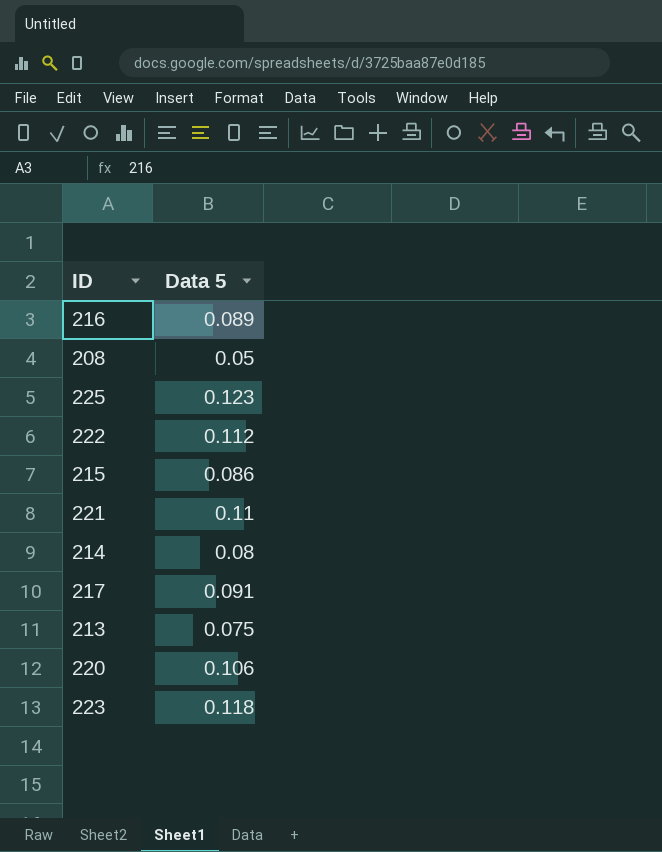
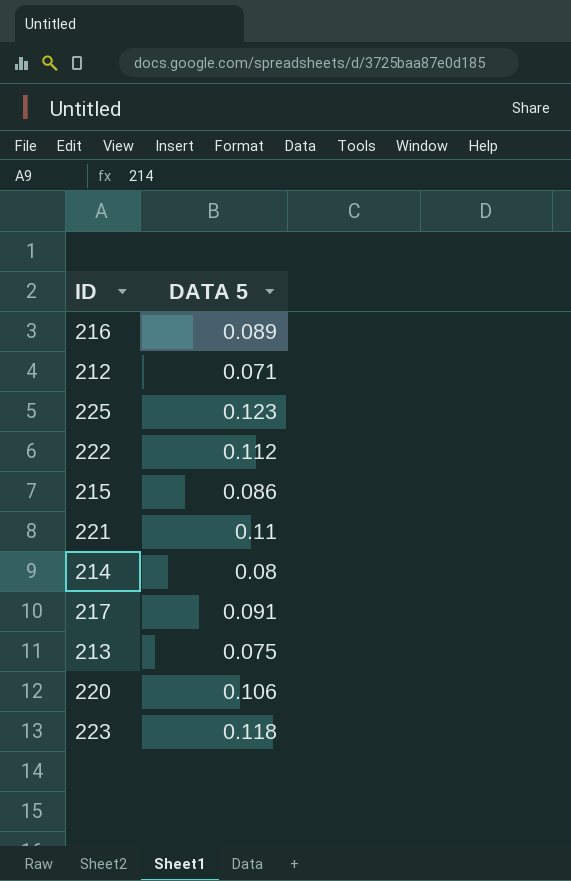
column name: Data 5 -> DATA 5
row 208: 0.05 -> none
row 212: none -> 0.071

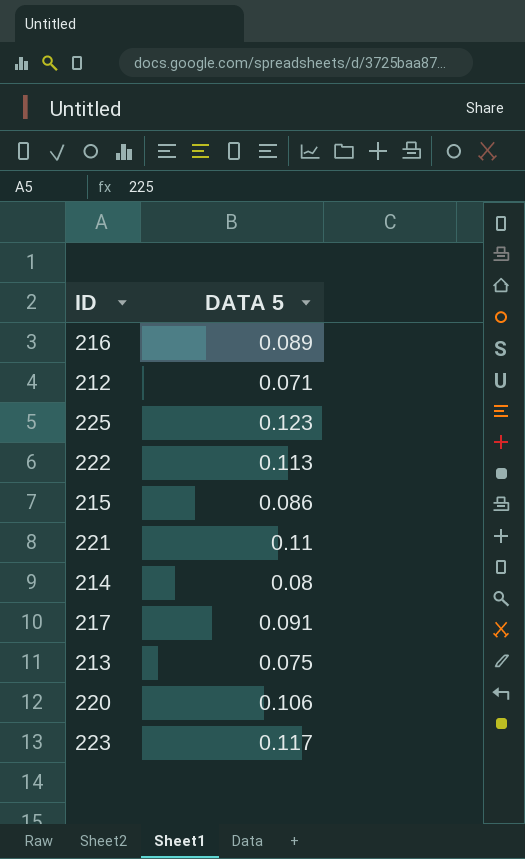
222 | DATA 5: 0.112 -> 0.113
223 | DATA 5: 0.118 -> 0.117

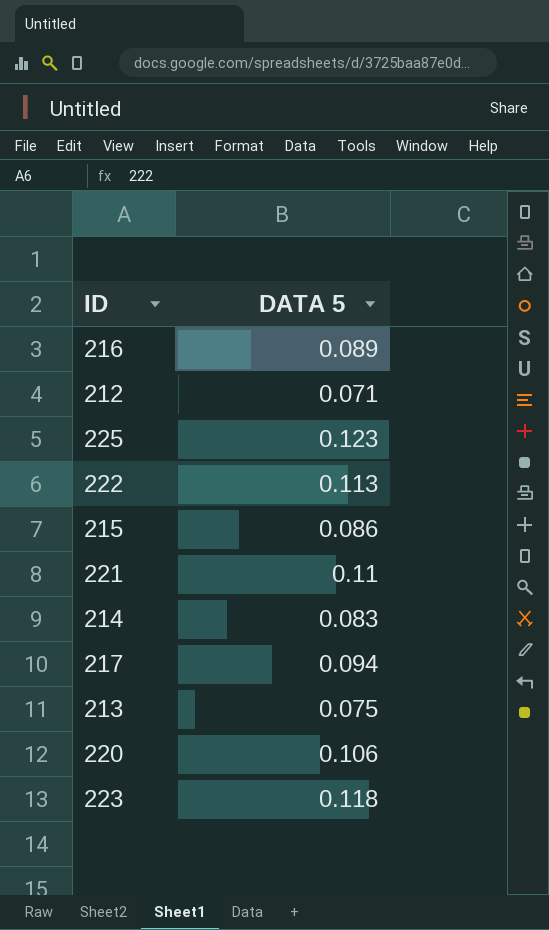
214 | DATA 5: 0.08 -> 0.083
217 | DATA 5: 0.091 -> 0.094
223 | DATA 5: 0.117 -> 0.118

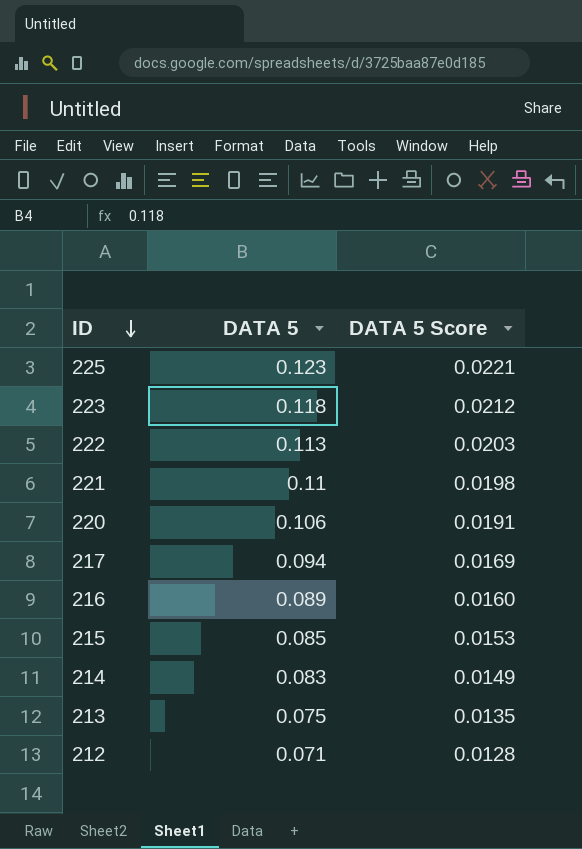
row order: none -> ID descending
column DATA 5 Score | formula: none -> [DATA 5] * 0.18
215 | DATA 5: 0.086 -> 0.085

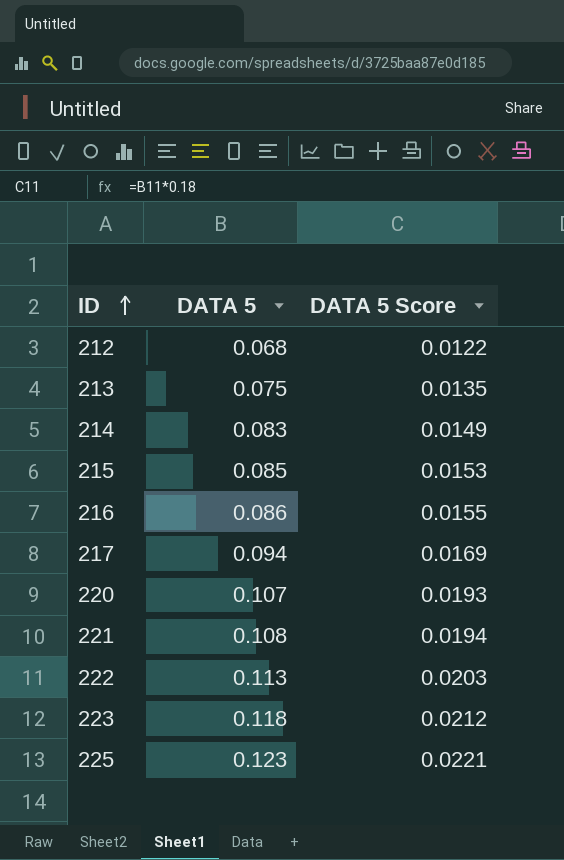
row order: ID descending -> ID ascending
212 | DATA 5: 0.071 -> 0.068
212 | DATA 5 Score: 0.0128 -> 0.0122
216 | DATA 5: 0.089 -> 0.086
216 | DATA 5 Score: 0.0160 -> 0.0155
220 | DATA 5: 0.106 -> 0.107
220 | DATA 5 Score: 0.0191 -> 0.0193
221 | DATA 5: 0.11 -> 0.108
221 | DATA 5 Score: 0.0198 -> 0.0194

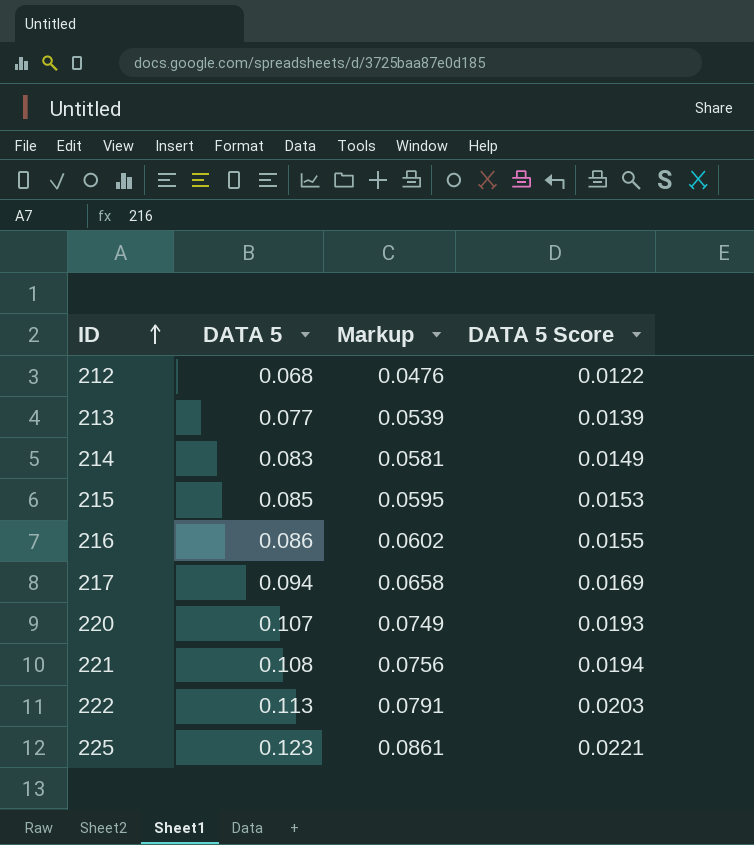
column Markup | formula: none -> [DATA 5] * 0.7
row 223: 0.118 | 0.0212 -> none
213 | DATA 5: 0.075 -> 0.077
213 | DATA 5 Score: 0.0135 -> 0.0139

